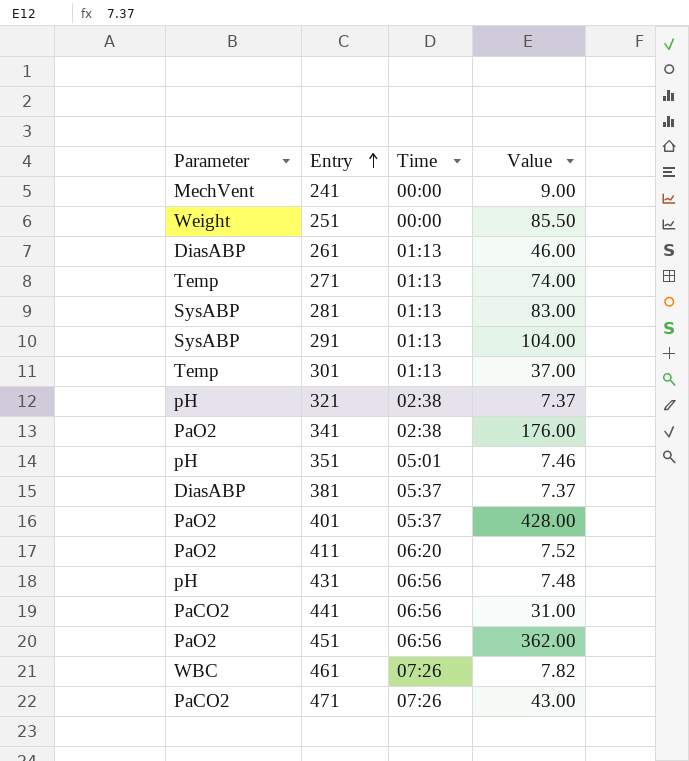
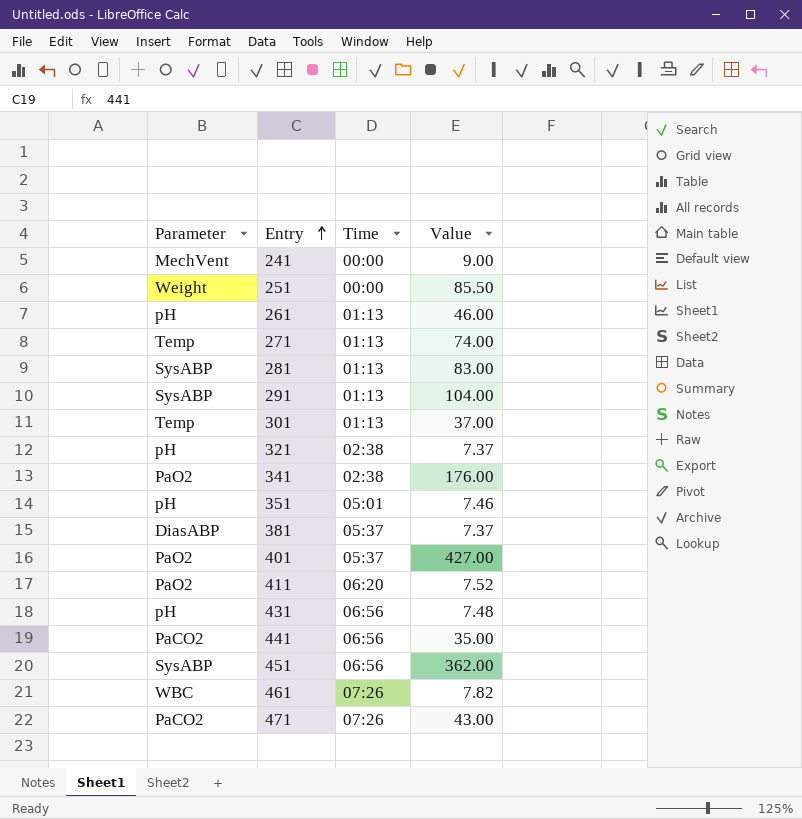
261 | Parameter: DiasABP -> pH
401 | Value: 428.00 -> 427.00
441 | Value: 31.00 -> 35.00
451 | Parameter: PaO2 -> SysABP

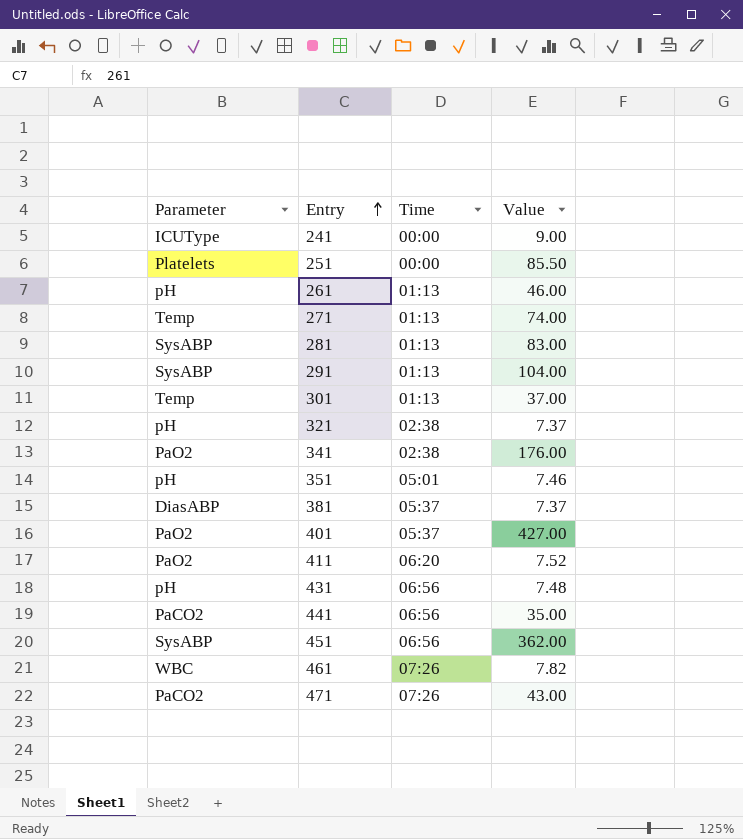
241 | Parameter: MechVent -> ICUType
251 | Parameter: Weight -> Platelets

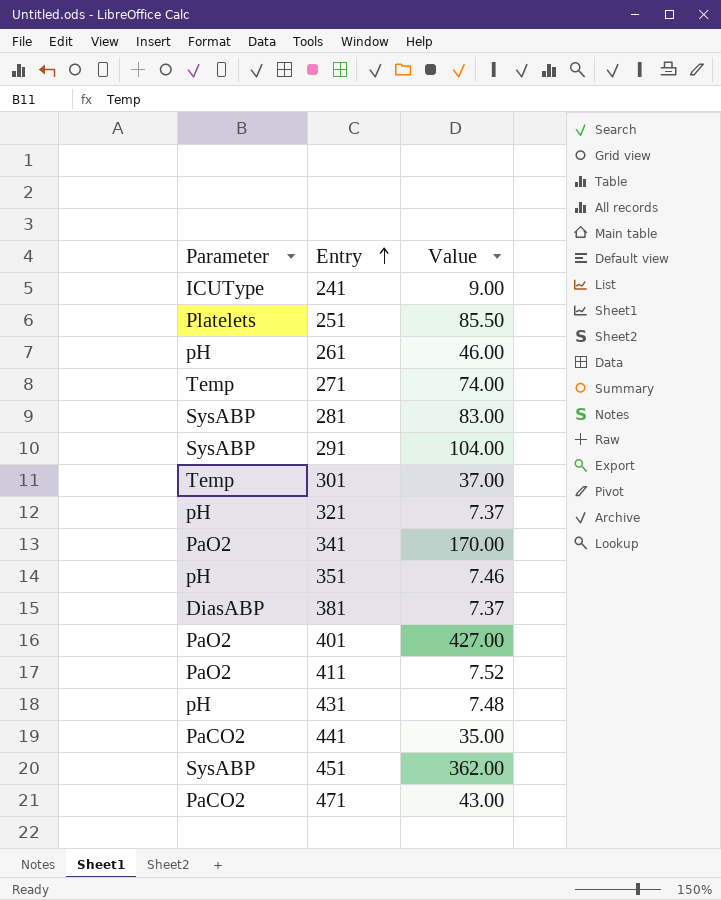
column Time | position: 3 -> none
row 461: WBC | 07:26 | 7.82 -> none
341 | Value: 176.00 -> 170.00

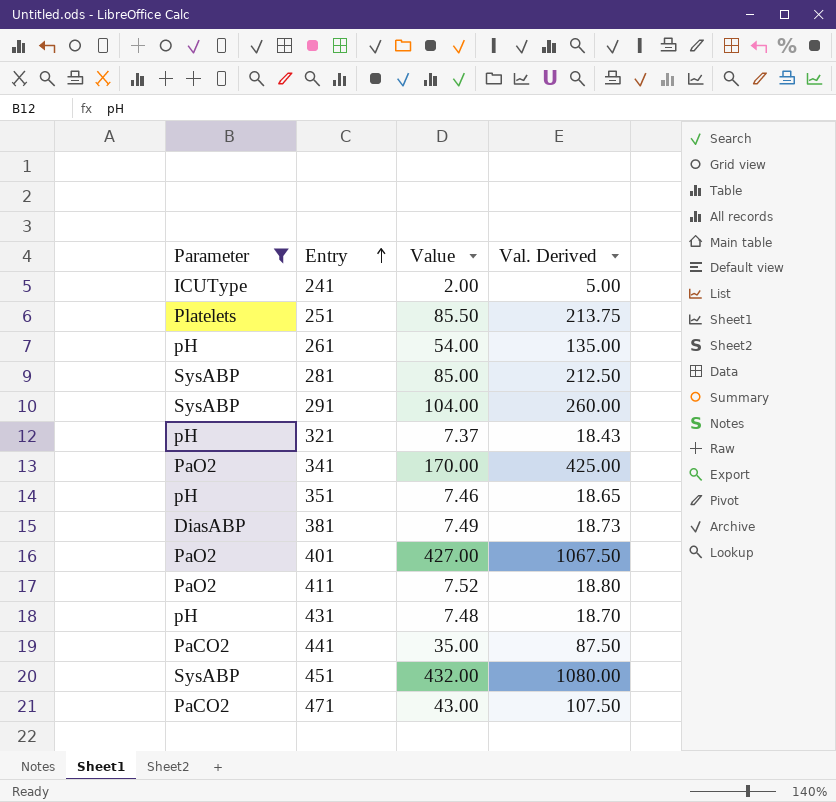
filter: none -> Parameter != Temp
column Val. Derived | formula: none -> [Value] * 2.5
241 | Value: 9.00 -> 2.00
261 | Value: 46.00 -> 54.00
281 | Value: 83.00 -> 85.00
381 | Value: 7.37 -> 7.49
451 | Value: 362.00 -> 432.00

